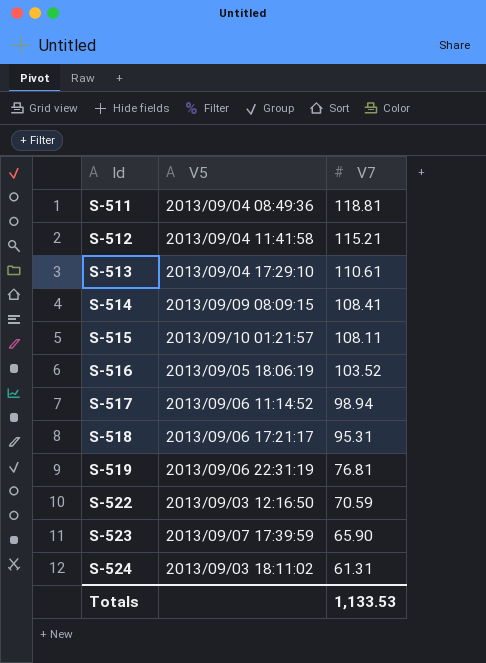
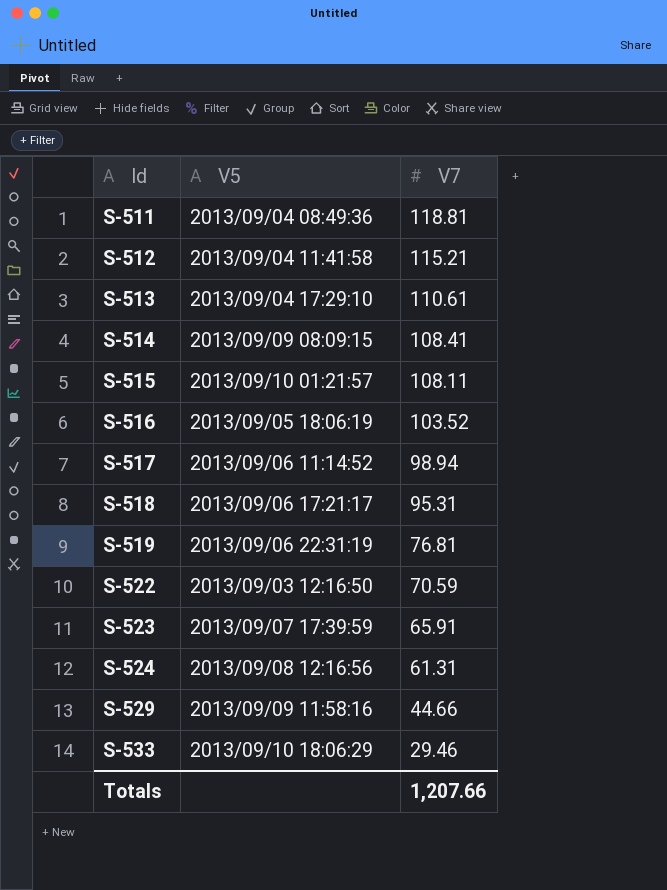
S-523 | V7: 65.90 -> 65.91
S-524 | V5: 2013/09/03 18:11:02 -> 2013/09/08 12:16:56
row S-529: none -> 2013/09/09 11:58:16 | 44.66
row S-533: none -> 2013/09/10 18:06:29 | 29.46
Totals | V7: 1,133.53 -> 1,207.66

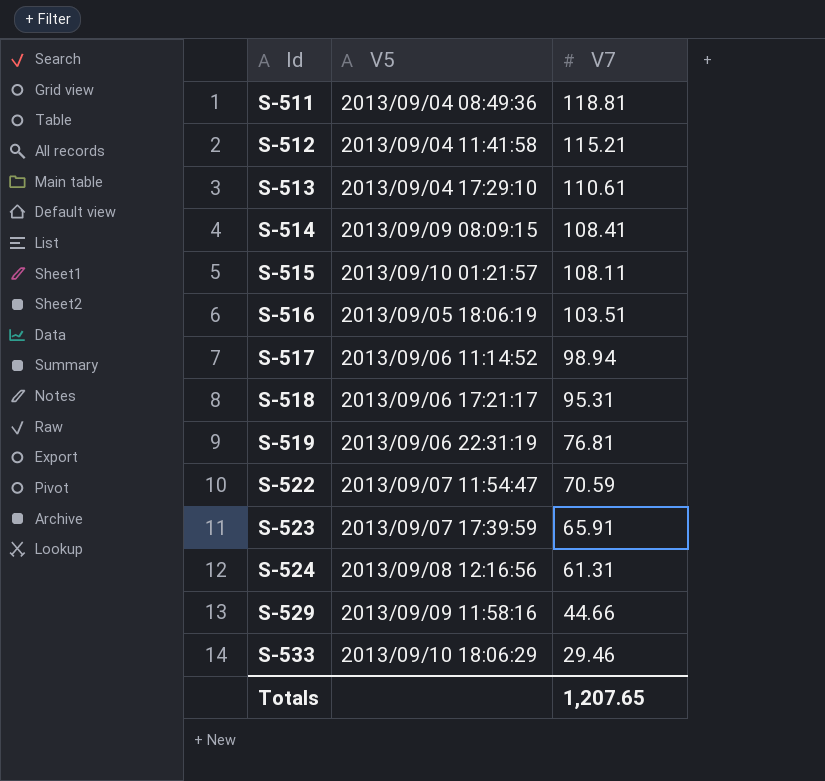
S-516 | V7: 103.52 -> 103.51
S-522 | V5: 2013/09/03 12:16:50 -> 2013/09/07 11:54:47
Totals | V7: 1,207.66 -> 1,207.65

